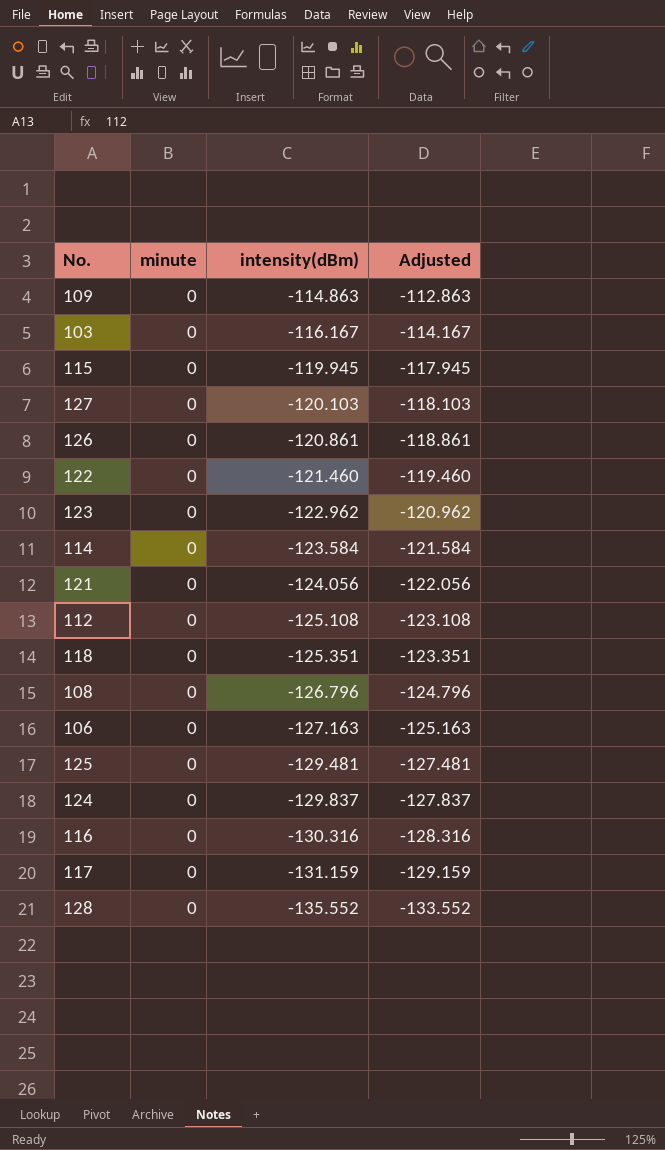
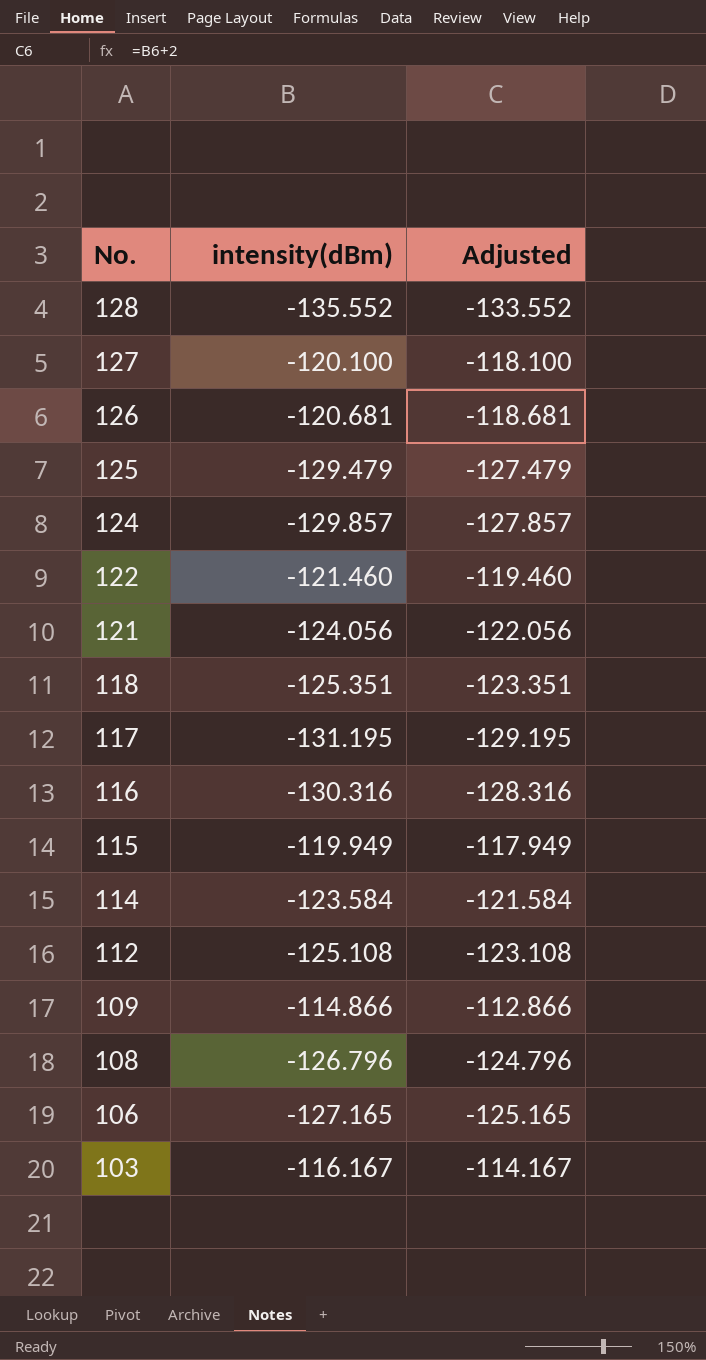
row order: intensity(dBm) descending -> No. descending
column minute | position: 2 -> none
row 123: 0 | -122.962 | -120.962 -> none
127 | intensity(dBm): -120.103 -> -120.100
127 | Adjusted: -118.103 -> -118.100
126 | intensity(dBm): -120.861 -> -120.681
126 | Adjusted: -118.861 -> -118.681
125 | intensity(dBm): -129.481 -> -129.479
125 | Adjusted: -127.481 -> -127.479
124 | intensity(dBm): -129.837 -> -129.857
124 | Adjusted: -127.837 -> -127.857
117 | intensity(dBm): -131.159 -> -131.195
117 | Adjusted: -129.159 -> -129.195
115 | intensity(dBm): -119.945 -> -119.949
115 | Adjusted: -117.945 -> -117.949
109 | intensity(dBm): -114.863 -> -114.866
109 | Adjusted: -112.863 -> -112.866
106 | intensity(dBm): -127.163 -> -127.165
106 | Adjusted: -125.163 -> -125.165

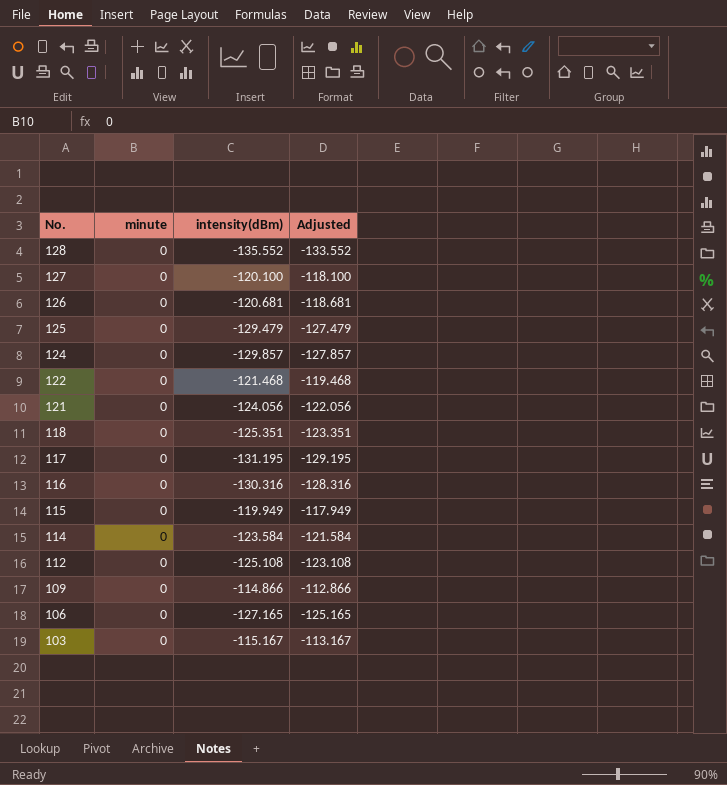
column minute | position: none -> 2
row 108: -126.796 | -124.796 -> none
122 | intensity(dBm): -121.460 -> -121.468
122 | Adjusted: -119.460 -> -119.468
103 | intensity(dBm): -116.167 -> -115.167
103 | Adjusted: -114.167 -> -113.167

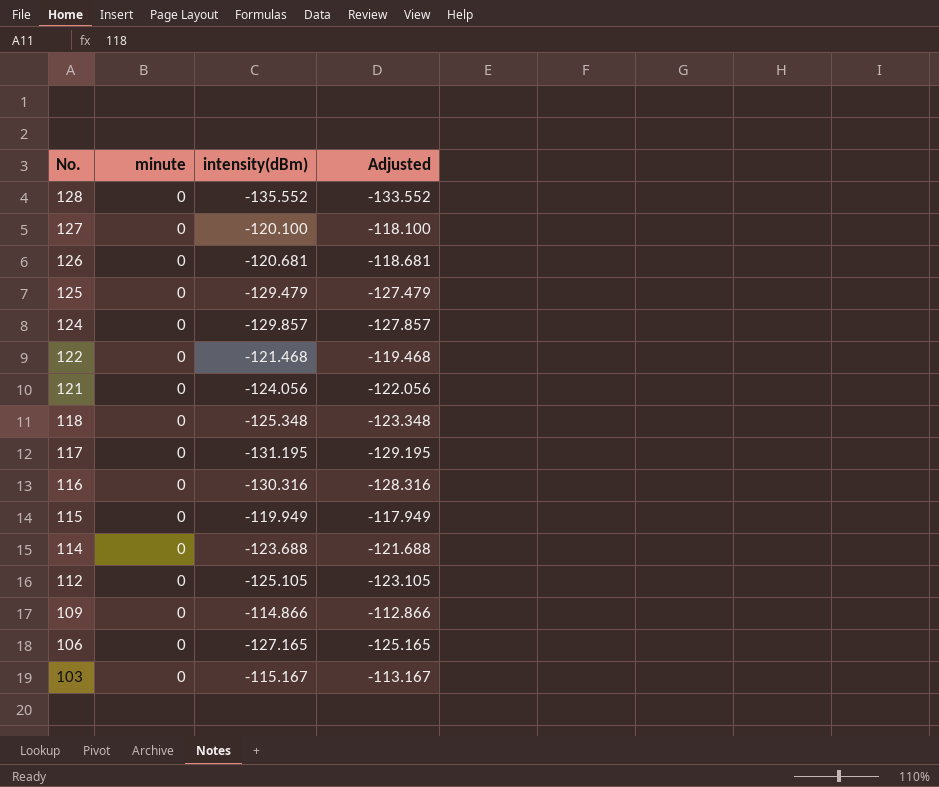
118 | intensity(dBm): -125.351 -> -125.348
118 | Adjusted: -123.351 -> -123.348
114 | intensity(dBm): -123.584 -> -123.688
114 | Adjusted: -121.584 -> -121.688
112 | intensity(dBm): -125.108 -> -125.105
112 | Adjusted: -123.108 -> -123.105

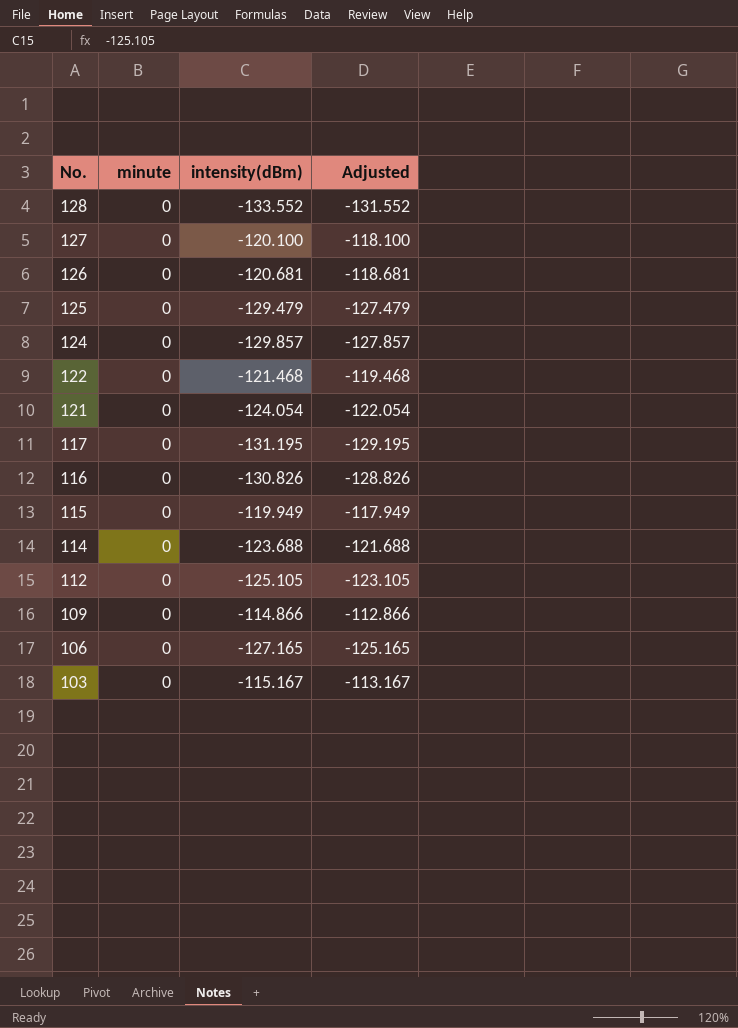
row 118: 0 | -125.348 | -123.348 -> none
128 | intensity(dBm): -135.552 -> -133.552
128 | Adjusted: -133.552 -> -131.552
121 | intensity(dBm): -124.056 -> -124.054
121 | Adjusted: -122.056 -> -122.054
116 | intensity(dBm): -130.316 -> -130.826
116 | Adjusted: -128.316 -> -128.826

